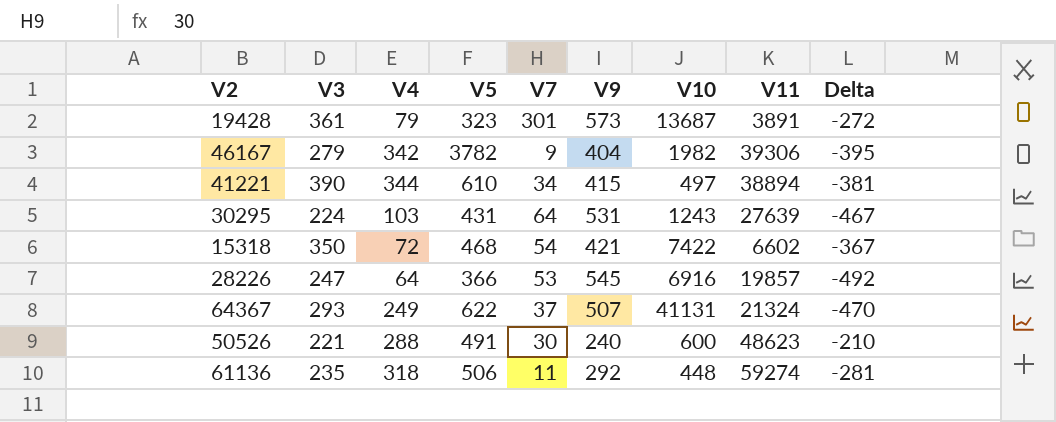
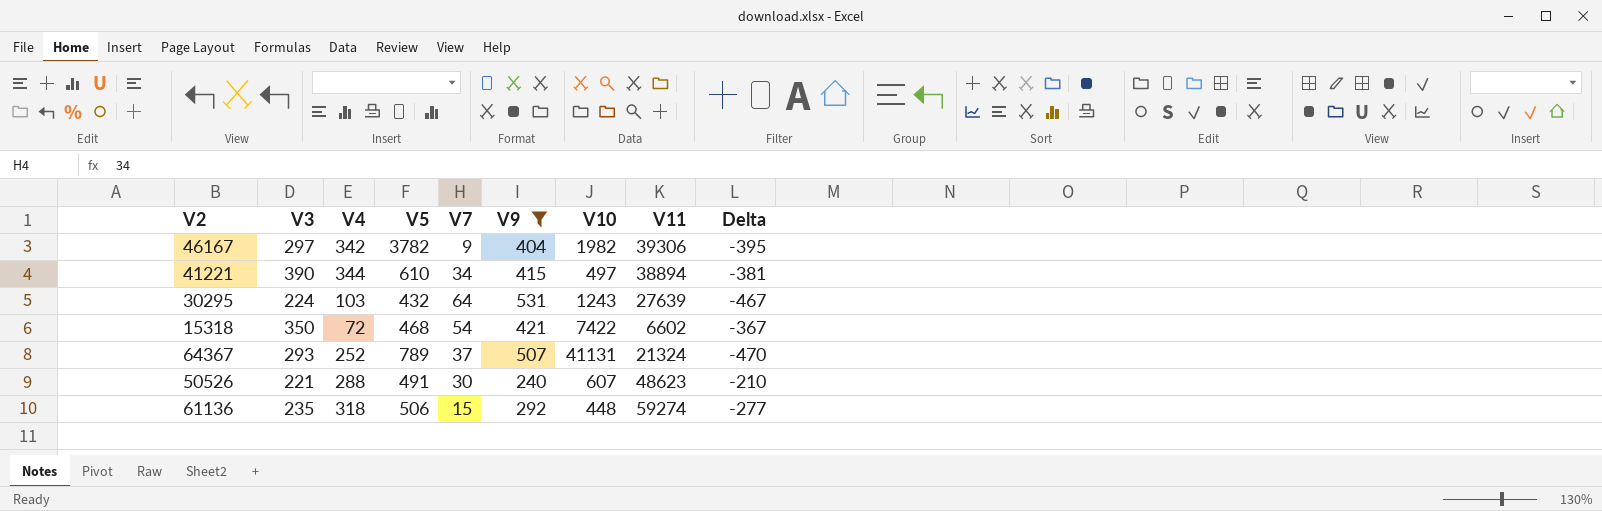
filter: none -> V9 <= 531
46167 | V3: 279 -> 297
30295 | V5: 431 -> 432
64367 | V4: 249 -> 252
64367 | V5: 622 -> 789
50526 | V10: 600 -> 607
61136 | V7: 11 -> 15
61136 | Delta: -281 -> -277

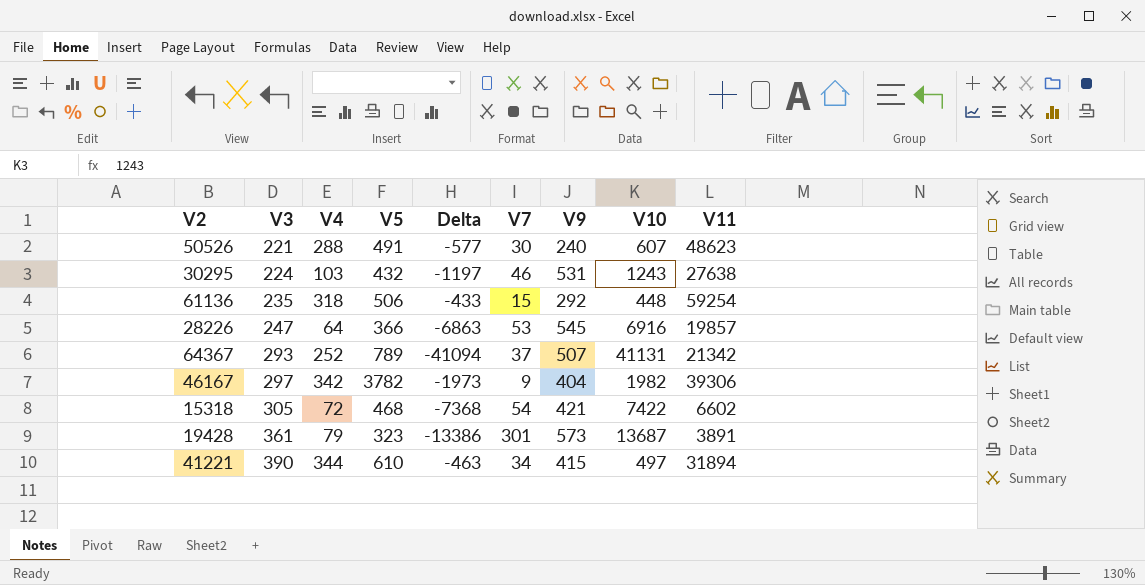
filter: V9 <= 531 -> none
row order: none -> V3 ascending
column Delta | formula: [V7] - [V9] -> [V7] - [V10]
column Delta | position: 9 -> 5
30295 | V7: 64 -> 46
30295 | V11: 27639 -> 27638
61136 | V11: 59274 -> 59254
64367 | V11: 21324 -> 21342
15318 | V3: 350 -> 305
41221 | V11: 38894 -> 31894

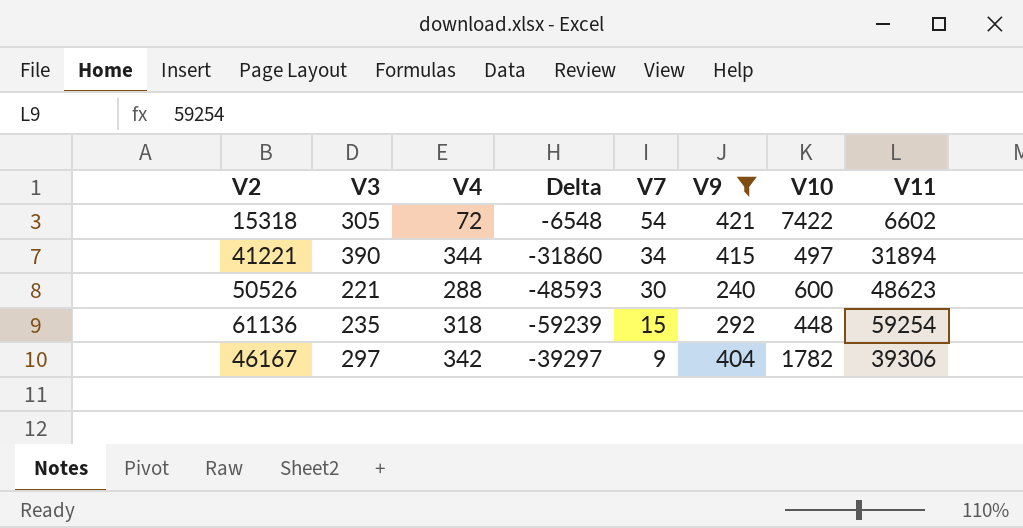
filter: none -> V9 <= 421
row order: V3 ascending -> V7 descending
column V5 | position: 4 -> none
column Delta | formula: [V7] - [V10] -> [V7] - [V11]
50526 | V10: 607 -> 600
46167 | V10: 1982 -> 1782

